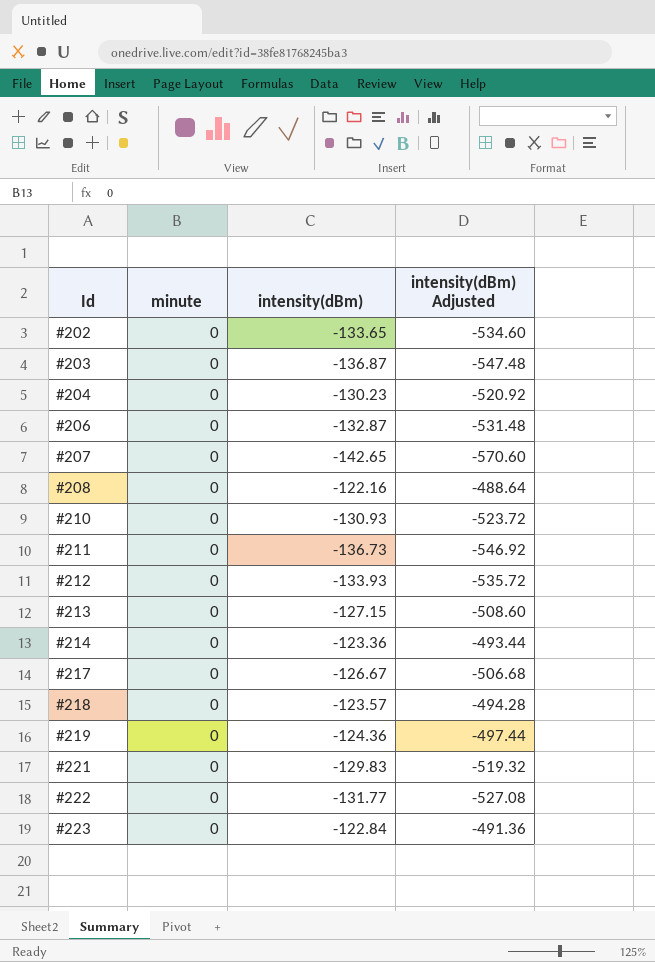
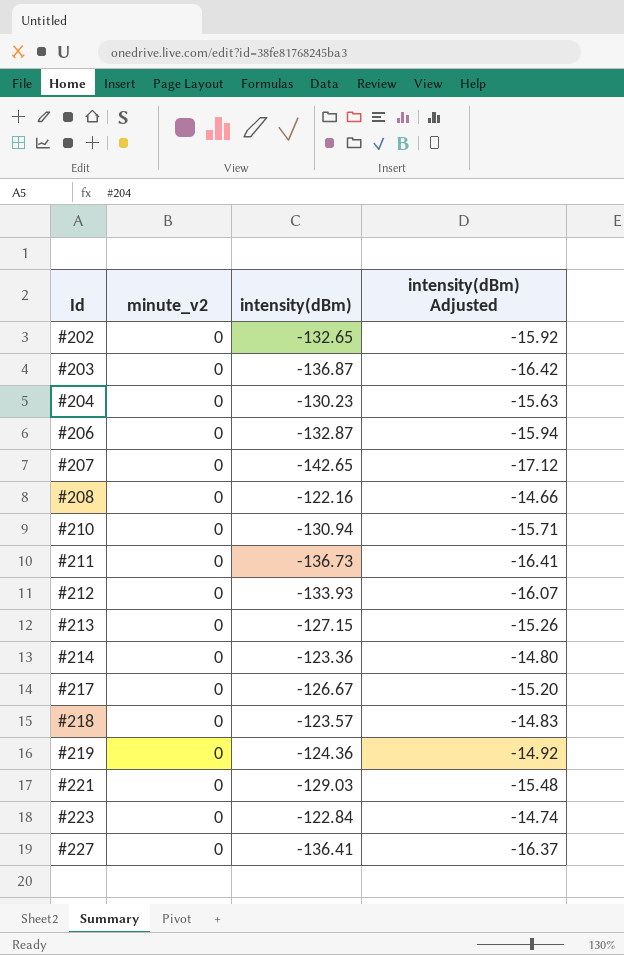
column name: minute -> minute_v2
column intensity(dBm) Adjusted | formula: [intensity(dBm)] * 4 -> [intensity(dBm)] * 0.12
row #222: 0 | -131.77 | -527.08 -> none
#202 | intensity(dBm): -133.65 -> -132.65
#210 | intensity(dBm): -130.93 -> -130.94
#221 | intensity(dBm): -129.83 -> -129.03
row #227: none -> 0 | -136.41 | -16.37

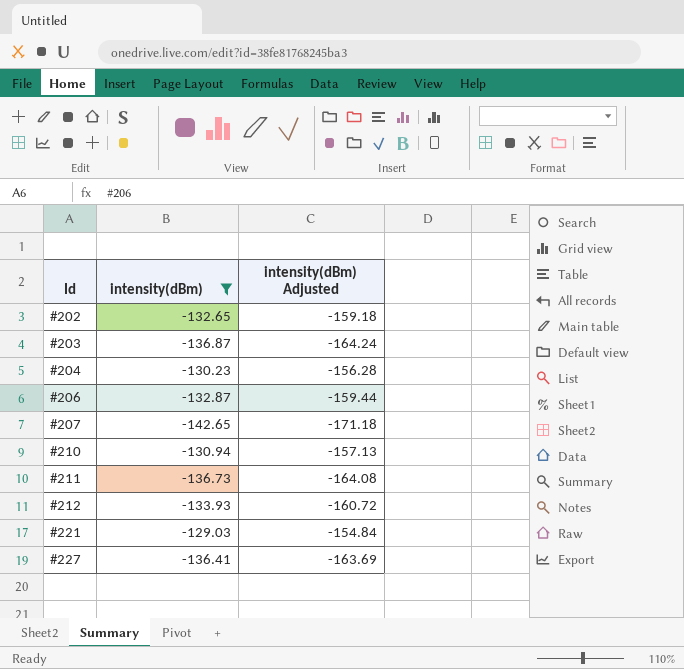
filter: none -> intensity(dBm) <= -129.03
column minute_v2 | position: 2 -> none
column intensity(dBm) Adjusted | formula: [intensity(dBm)] * 0.12 -> [intensity(dBm)] * 1.2

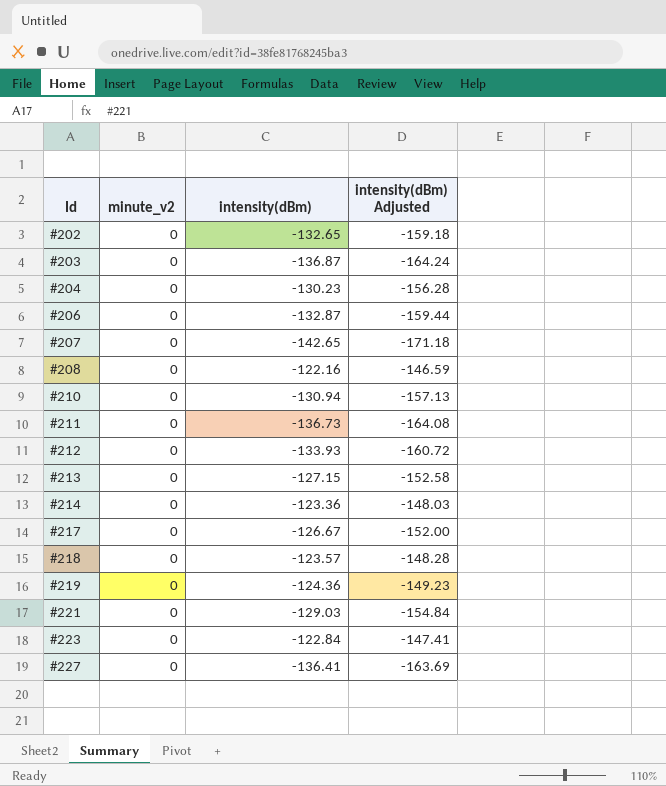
filter: intensity(dBm) <= -129.03 -> none
column minute_v2 | position: none -> 2

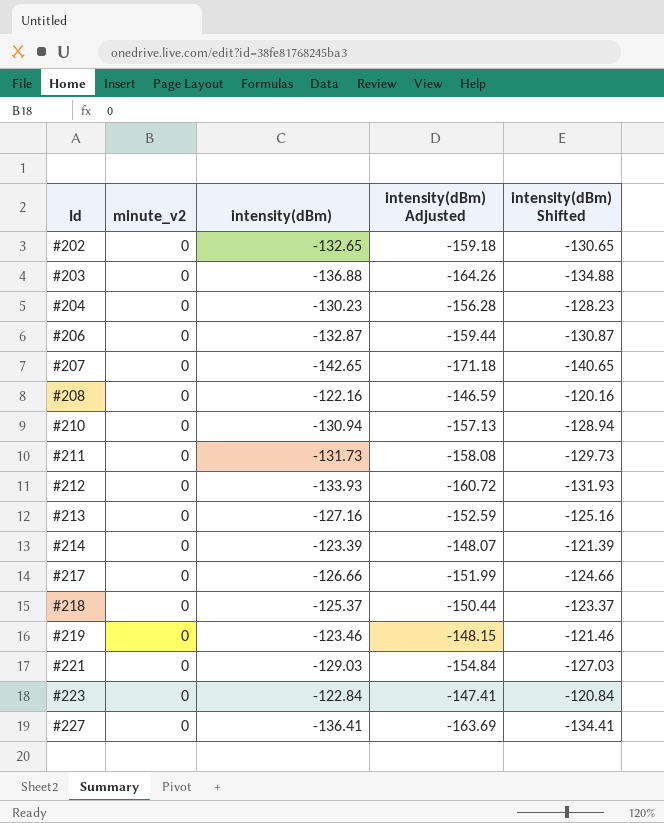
column intensity(dBm) Shifted | formula: none -> [intensity(dBm)] + 2
#203 | intensity(dBm): -136.87 -> -136.88
#203 | intensity(dBm) Adjusted: -164.24 -> -164.26
#211 | intensity(dBm): -136.73 -> -131.73
#211 | intensity(dBm) Adjusted: -164.08 -> -158.08
#213 | intensity(dBm): -127.15 -> -127.16
#213 | intensity(dBm) Adjusted: -152.58 -> -152.59
#214 | intensity(dBm): -123.36 -> -123.39
#214 | intensity(dBm) Adjusted: -148.03 -> -148.07
#217 | intensity(dBm): -126.67 -> -126.66
#217 | intensity(dBm) Adjusted: -152.00 -> -151.99
#218 | intensity(dBm): -123.57 -> -125.37
#218 | intensity(dBm) Adjusted: -148.28 -> -150.44
#219 | intensity(dBm): -124.36 -> -123.46
#219 | intensity(dBm) Adjusted: -149.23 -> -148.15

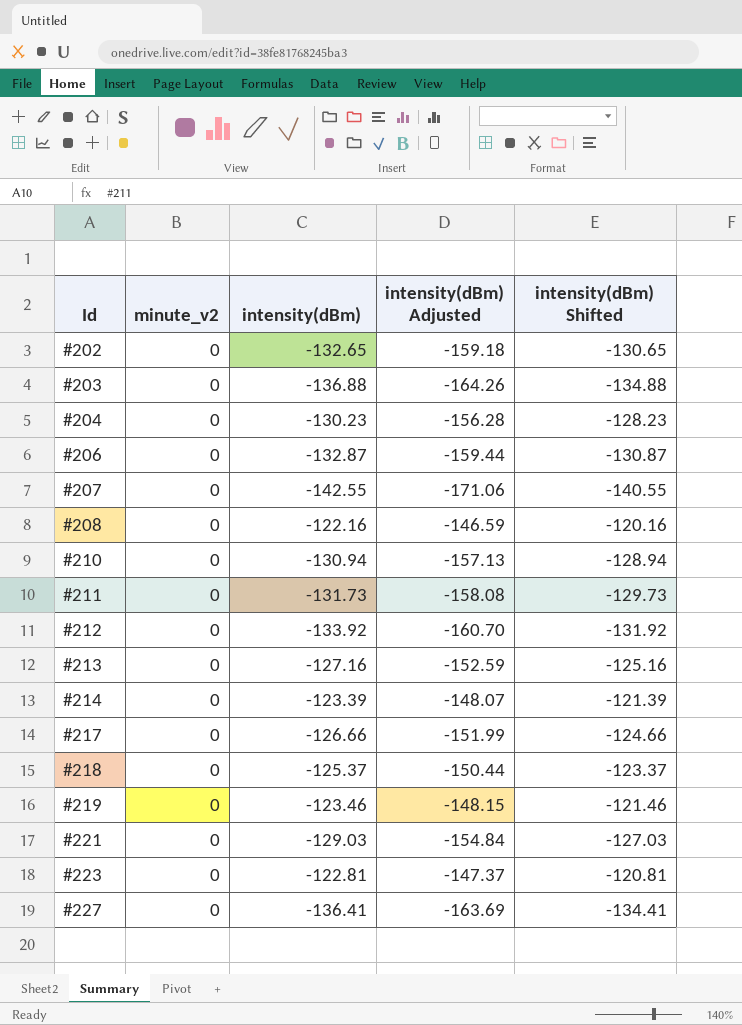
#207 | intensity(dBm): -142.65 -> -142.55
#207 | intensity(dBm) Adjusted: -171.18 -> -171.06
#207 | intensity(dBm) Shifted: -140.65 -> -140.55
#212 | intensity(dBm): -133.93 -> -133.92
#212 | intensity(dBm) Adjusted: -160.72 -> -160.70
#212 | intensity(dBm) Shifted: -131.93 -> -131.92
#223 | intensity(dBm): -122.84 -> -122.81
#223 | intensity(dBm) Adjusted: -147.41 -> -147.37
#223 | intensity(dBm) Shifted: -120.84 -> -120.81

